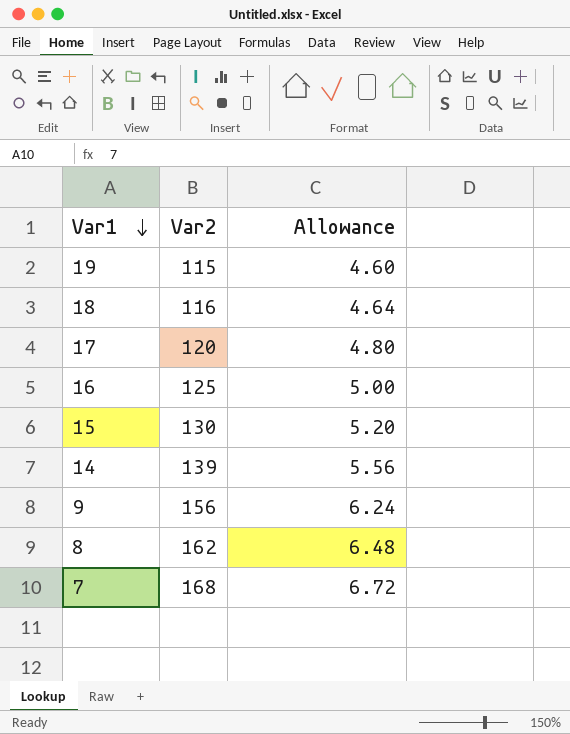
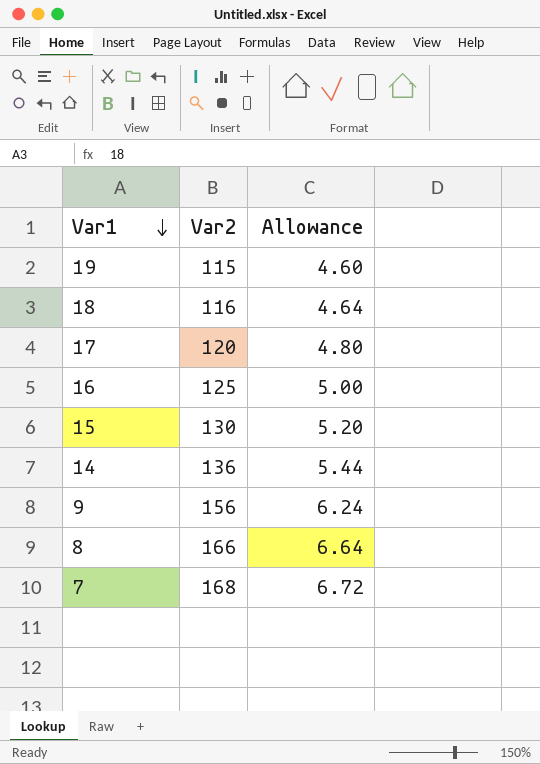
14 | Var2: 139 -> 136
14 | Allowance: 5.56 -> 5.44
8 | Var2: 162 -> 166
8 | Allowance: 6.48 -> 6.64

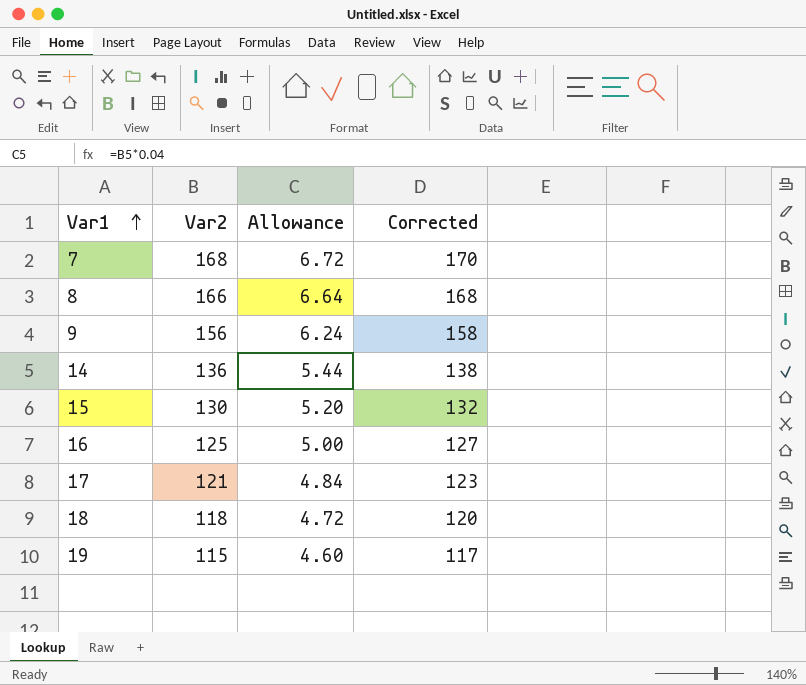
row order: Var1 descending -> Var1 ascending
column Corrected | formula: none -> [Var2] + 2
17 | Var2: 120 -> 121
17 | Allowance: 4.80 -> 4.84
18 | Var2: 116 -> 118
18 | Allowance: 4.64 -> 4.72

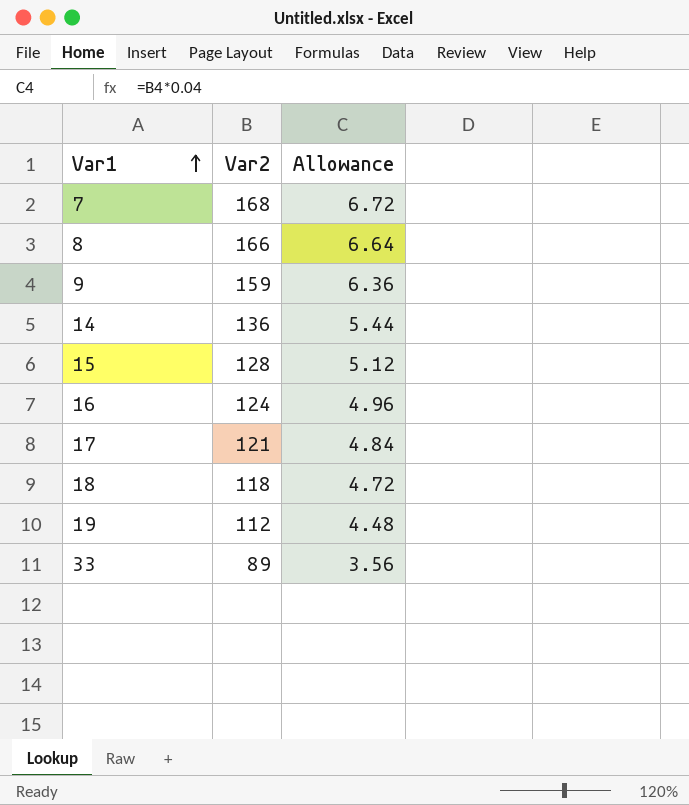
column Corrected | formula: [Var2] + 2 -> none
9 | Var2: 156 -> 159
9 | Allowance: 6.24 -> 6.36
15 | Var2: 130 -> 128
15 | Allowance: 5.20 -> 5.12
16 | Var2: 125 -> 124
16 | Allowance: 5.00 -> 4.96
19 | Var2: 115 -> 112
19 | Allowance: 4.60 -> 4.48
row 33: none -> 89 | 3.56

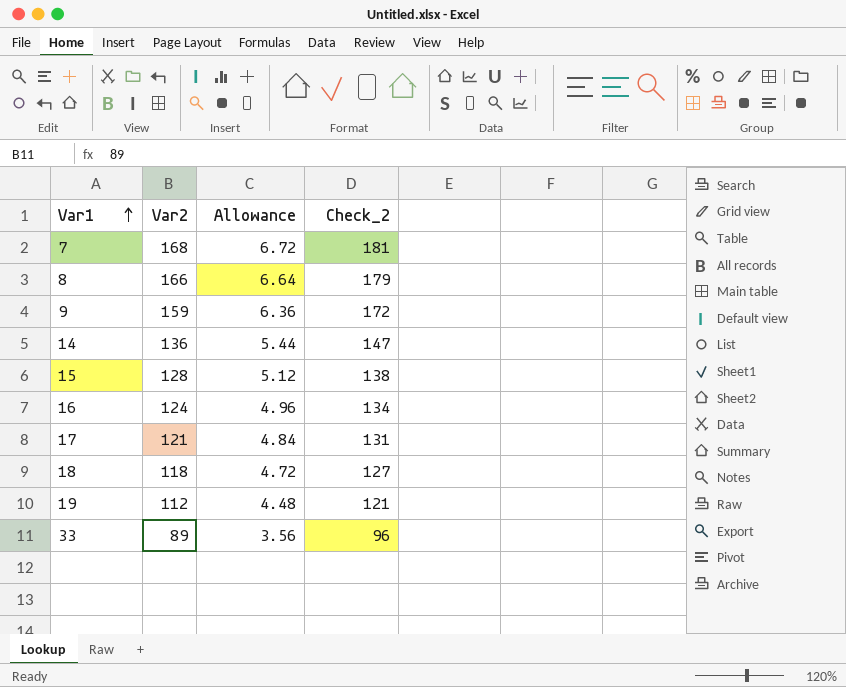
column Check_2 | formula: none -> [Var2] * 1.08

